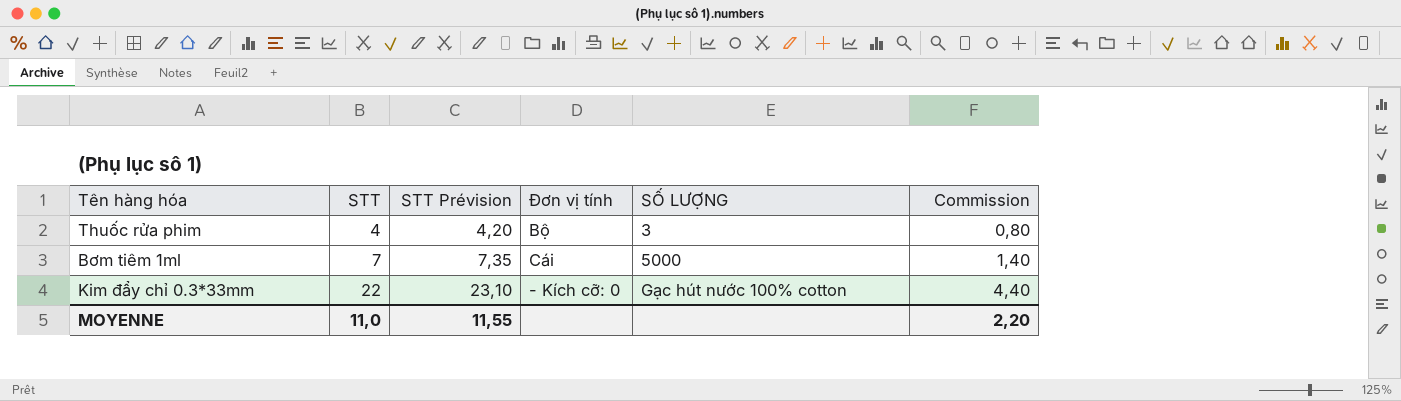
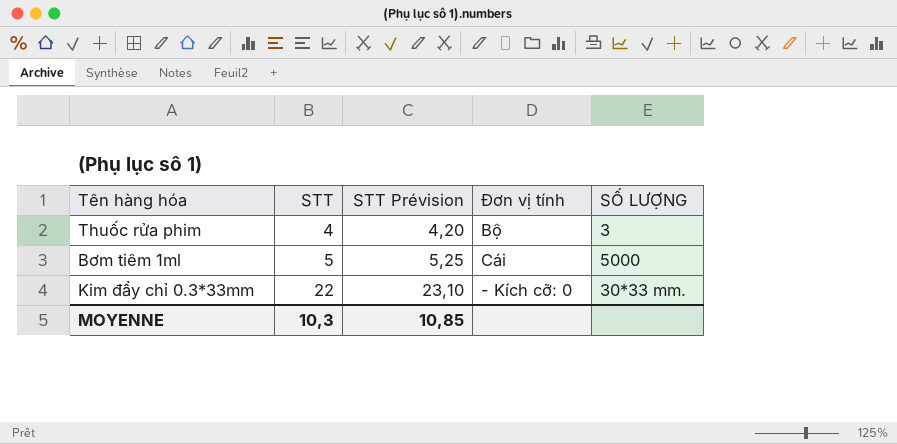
column Commission | formula: [STT] * 0,2 -> none
Bơm tiêm 1ml | STT: 7 -> 5
Bơm tiêm 1ml | STT Prévision: 7,35 -> 5,25
Kim đẩy chỉ 0.3*33mm | SỐ LƯỢNG: Gạc hút nước 100% cotton -> 30*33 mm.
MOYENNE | STT: 11,0 -> 10,3
MOYENNE | STT Prévision: 11,55 -> 10,85

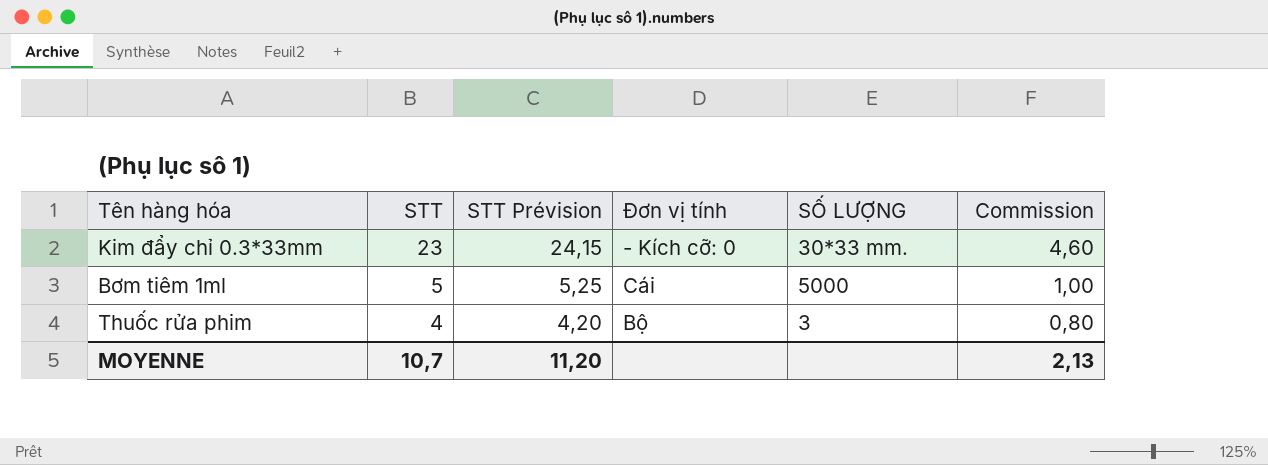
row order: STT ascending -> STT descending
column Commission | formula: none -> [STT] * 0,2
Kim đẩy chỉ 0.3*33mm | STT: 22 -> 23
Kim đẩy chỉ 0.3*33mm | STT Prévision: 23,10 -> 24,15
MOYENNE | STT: 10,3 -> 10,7
MOYENNE | STT Prévision: 10,85 -> 11,20

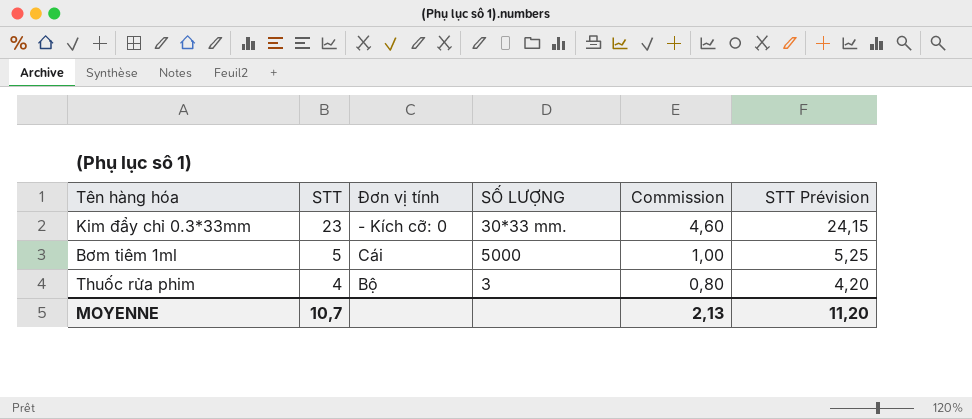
column STT Prévision | position: 3 -> 6

